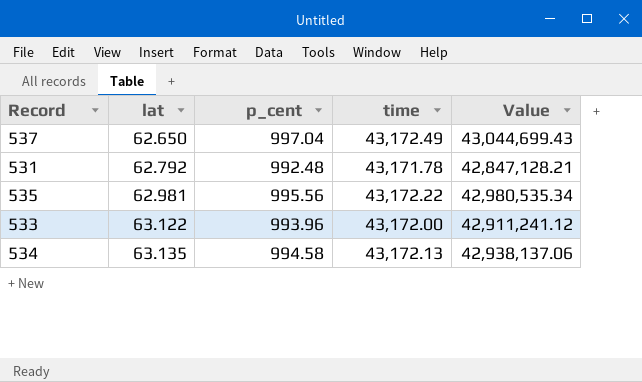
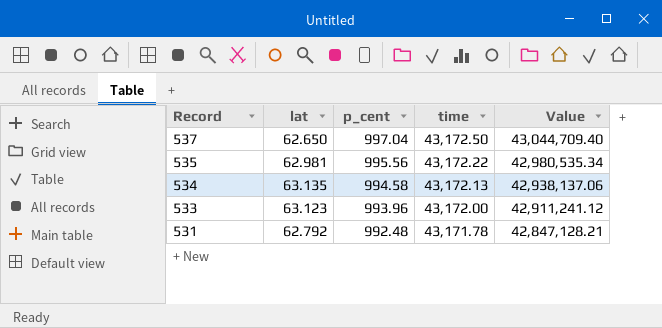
row order: lat ascending -> Record descending
537 | time: 43,172.49 -> 43,172.50
537 | Value: 43,044,699.43 -> 43,044,709.40
533 | lat: 63.122 -> 63.123

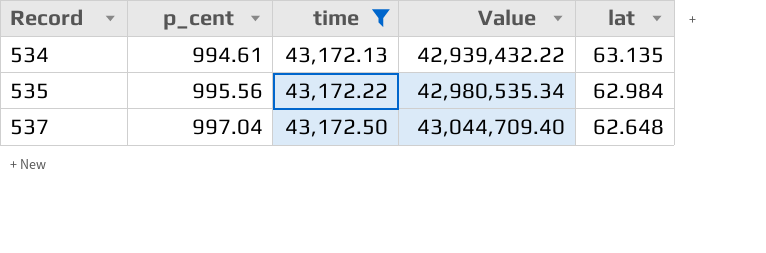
filter: none -> time >= 43,172.13
row order: Record descending -> Record ascending
column lat | position: 2 -> 5
534 | p_cent: 994.58 -> 994.61
534 | Value: 42,938,137.06 -> 42,939,432.22
535 | lat: 62.981 -> 62.984
537 | lat: 62.650 -> 62.648

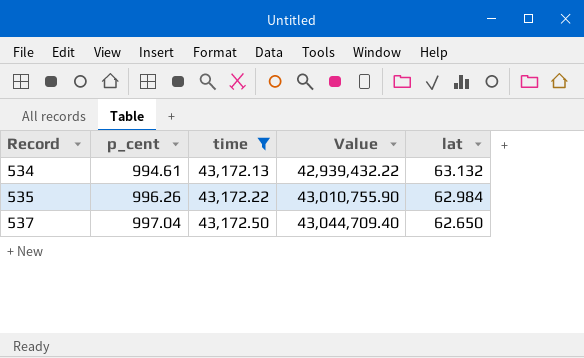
534 | lat: 63.135 -> 63.132
535 | p_cent: 995.56 -> 996.26
535 | Value: 42,980,535.34 -> 43,010,755.90
537 | lat: 62.648 -> 62.650

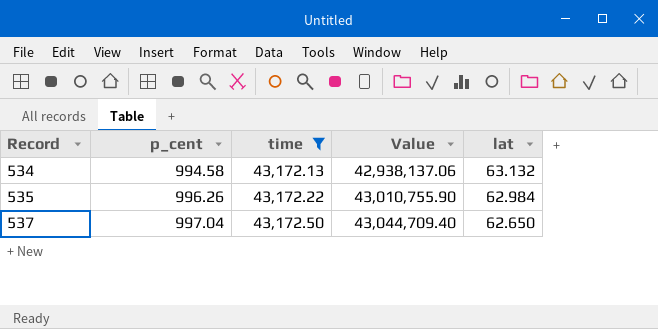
534 | p_cent: 994.61 -> 994.58
534 | Value: 42,939,432.22 -> 42,938,137.06

